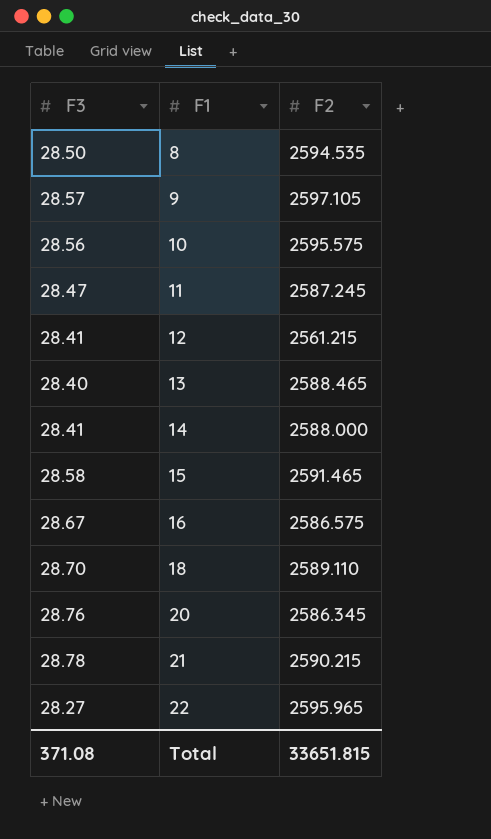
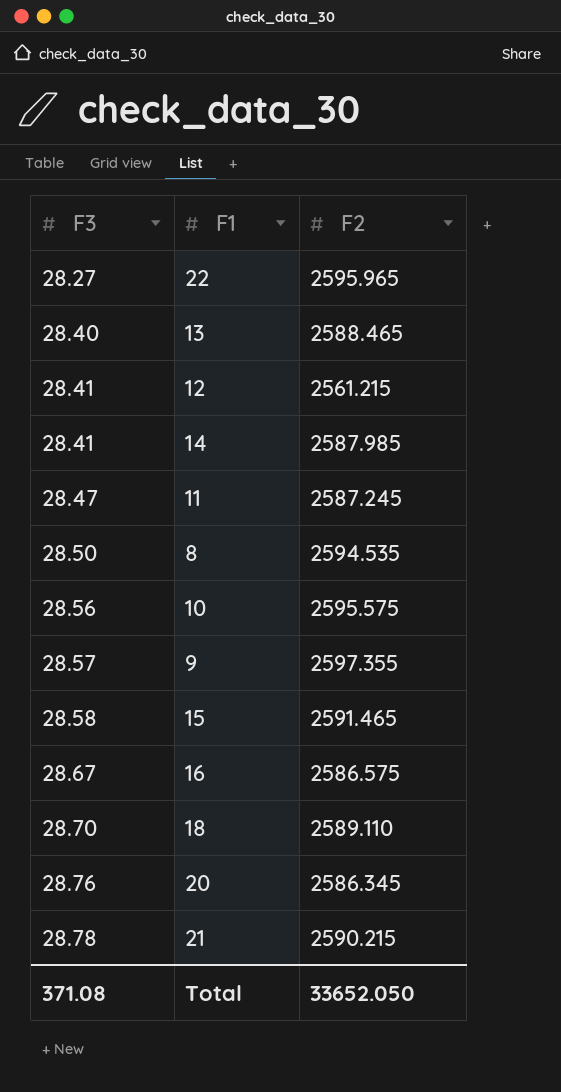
row order: F1 ascending -> F3 ascending
14 | F2: 2588.000 -> 2587.985
9 | F2: 2597.105 -> 2597.355
Total | F2: 33651.815 -> 33652.050

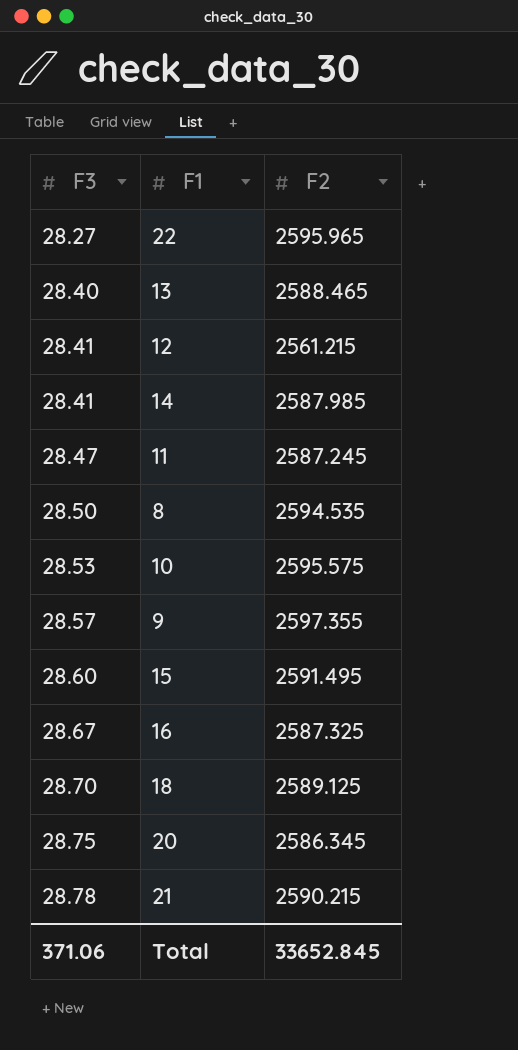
10 | F3: 28.56 -> 28.53
15 | F3: 28.58 -> 28.60
15 | F2: 2591.465 -> 2591.495
16 | F2: 2586.575 -> 2587.325
18 | F2: 2589.110 -> 2589.125
20 | F3: 28.76 -> 28.75
Total | F3: 371.08 -> 371.06
Total | F2: 33652.050 -> 33652.845

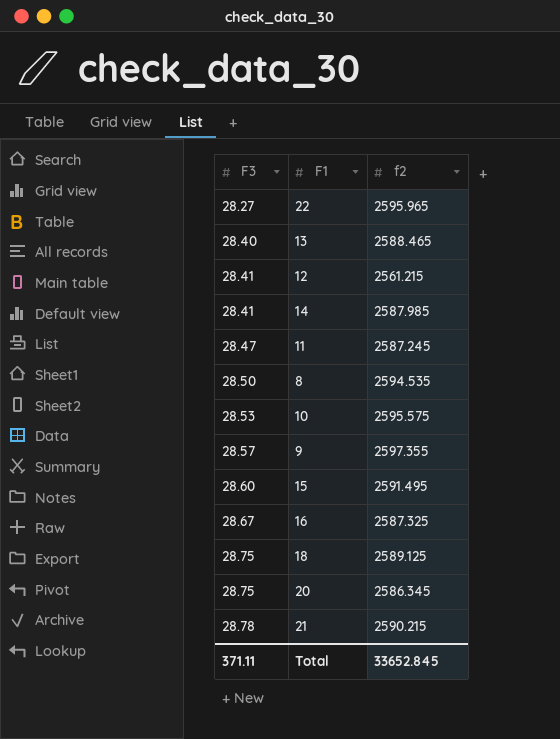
column name: F2 -> f2
18 | F3: 28.70 -> 28.75
Total | F3: 371.06 -> 371.11

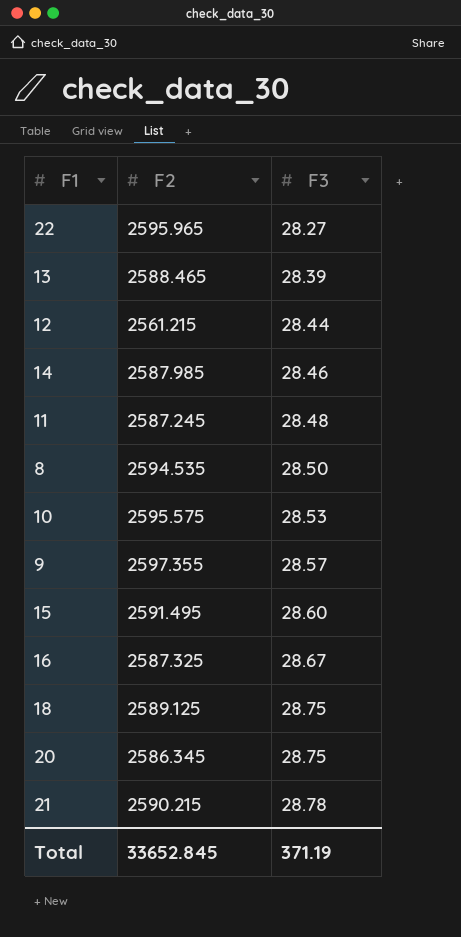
column name: f2 -> F2
column F3 | position: 1 -> 3
13 | F3: 28.40 -> 28.39
12 | F3: 28.41 -> 28.44
14 | F3: 28.41 -> 28.46
11 | F3: 28.47 -> 28.48
Total | F3: 371.11 -> 371.19

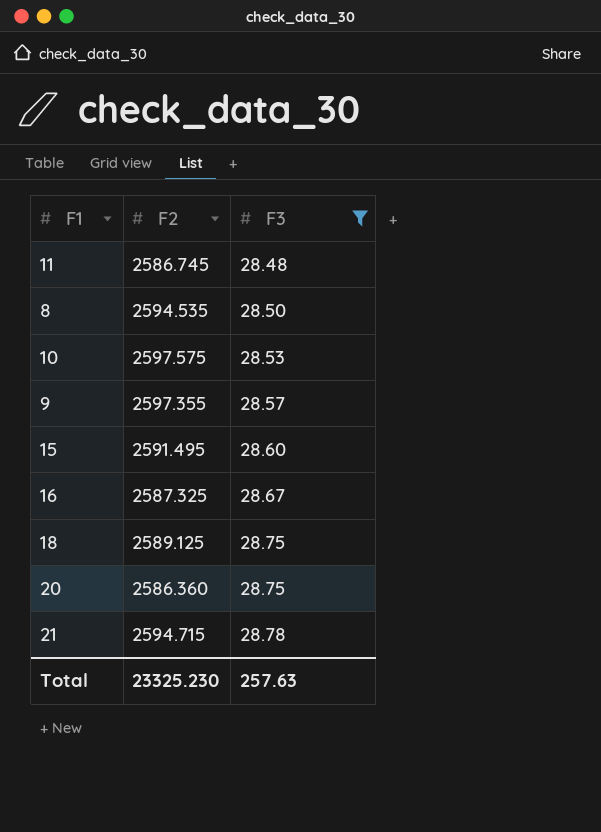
filter: none -> F3 >= 28.48
11 | F2: 2587.245 -> 2586.745
10 | F2: 2595.575 -> 2597.575
20 | F2: 2586.345 -> 2586.360
21 | F2: 2590.215 -> 2594.715
Total | F2: 33652.845 -> 23325.230
Total | F3: 371.19 -> 257.63

